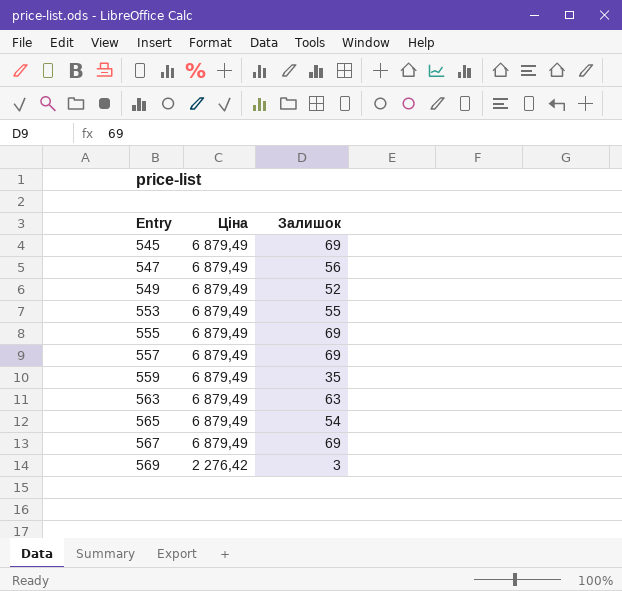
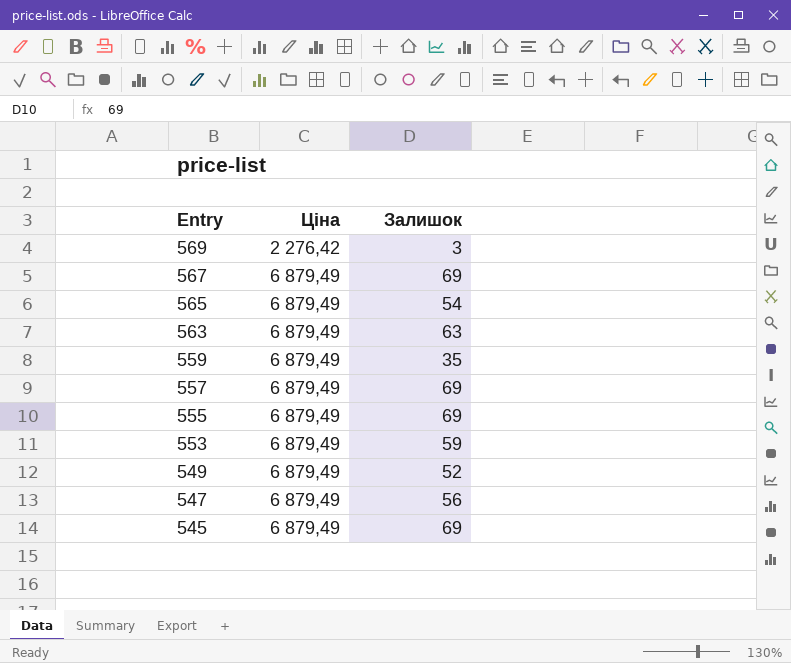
row order: Entry ascending -> Entry descending
553 | Залишок: 55 -> 59

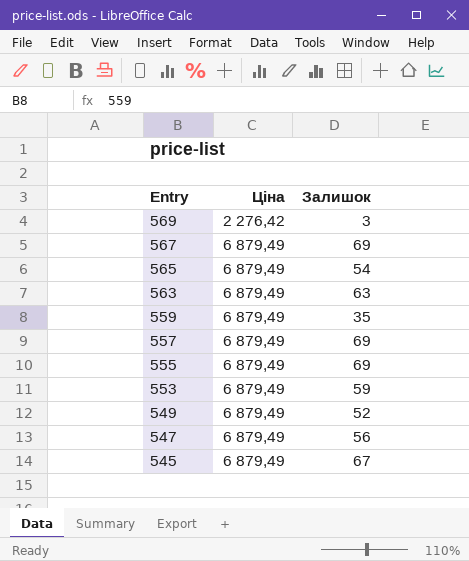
545 | Залишок: 69 -> 67

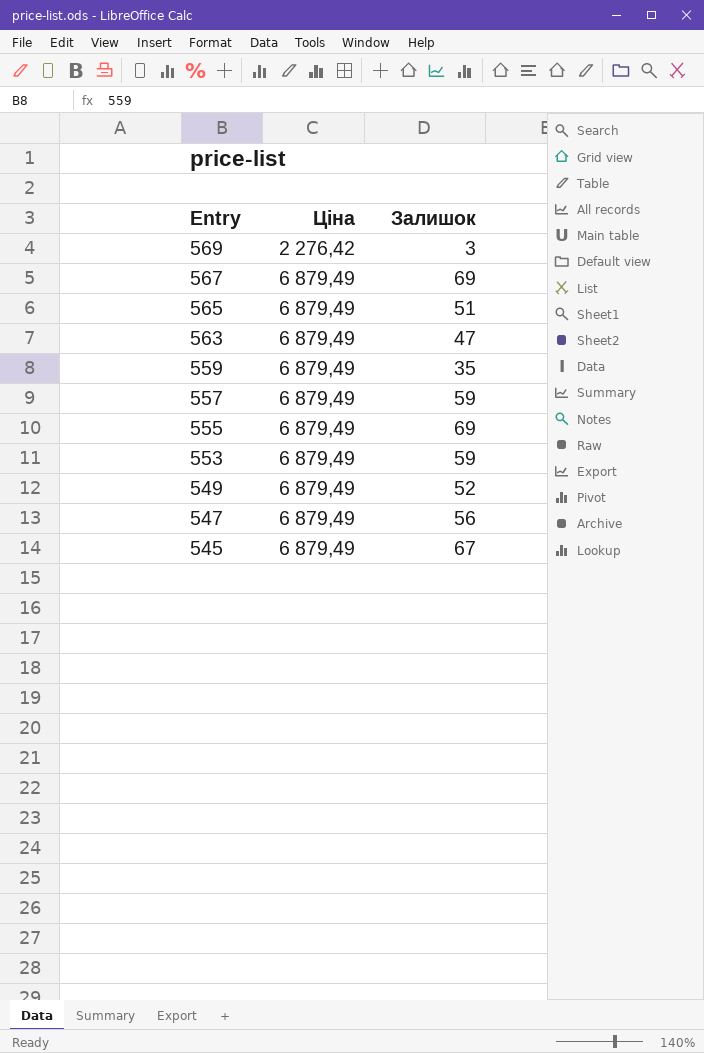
565 | Залишок: 54 -> 51
563 | Залишок: 63 -> 47
557 | Залишок: 69 -> 59

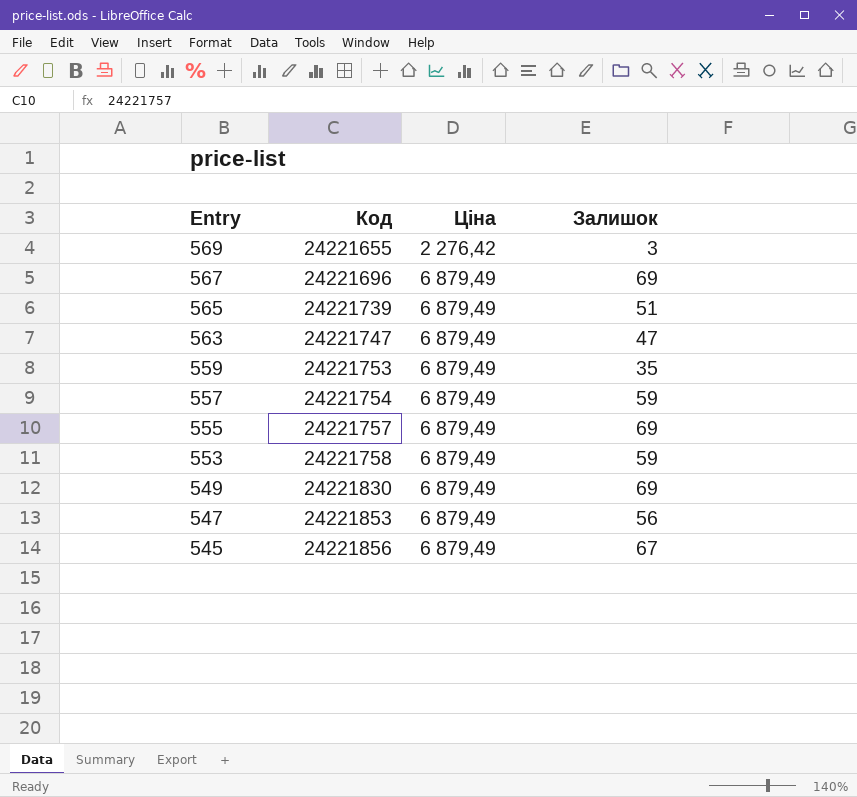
column Код | position: none -> 2
549 | Залишок: 52 -> 69

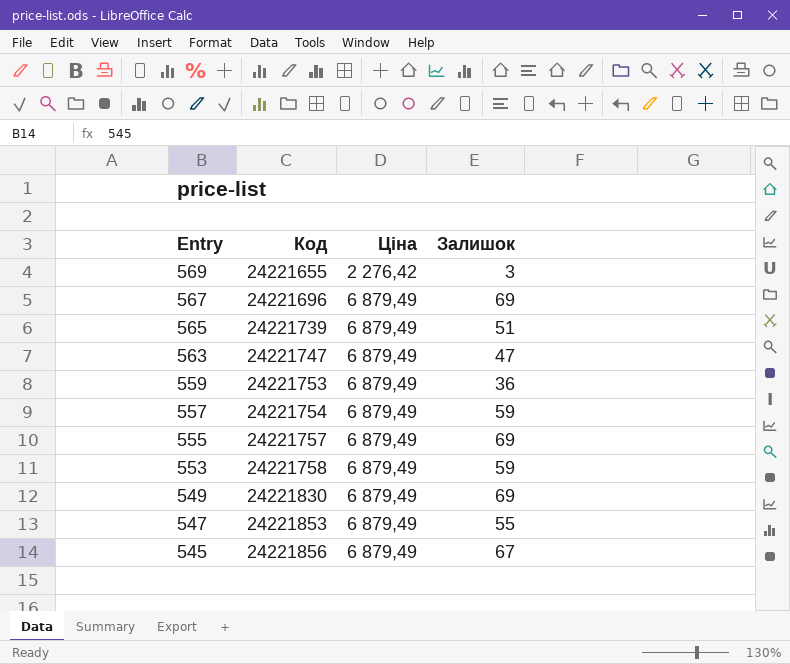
559 | Залишок: 35 -> 36
547 | Залишок: 56 -> 55

